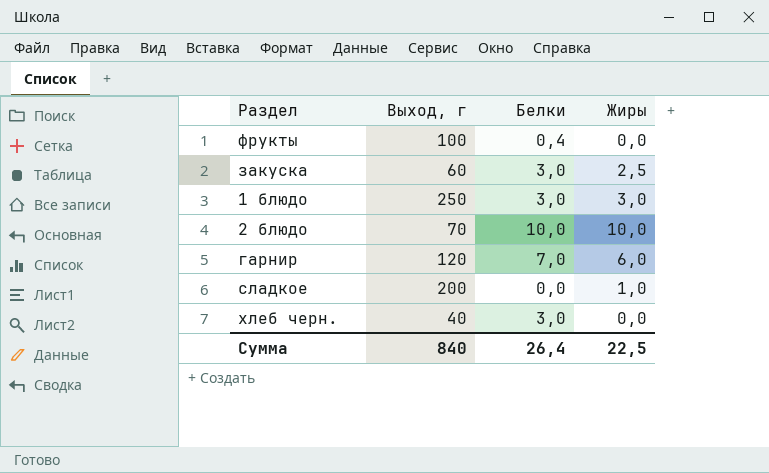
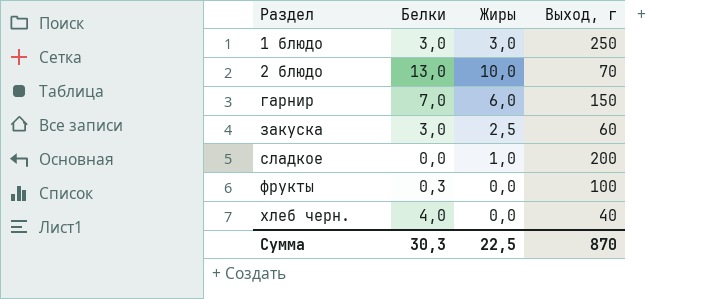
row order: none -> Раздел ascending
column Выход, г | position: 2 -> 4
2 блюдо | Белки: 10,0 -> 13,0
гарнир | Выход, г: 120 -> 150
фрукты | Белки: 0,4 -> 0,3
хлеб черн. | Белки: 3,0 -> 4,0
Сумма | Белки: 26,4 -> 30,3
Сумма | Выход, г: 840 -> 870

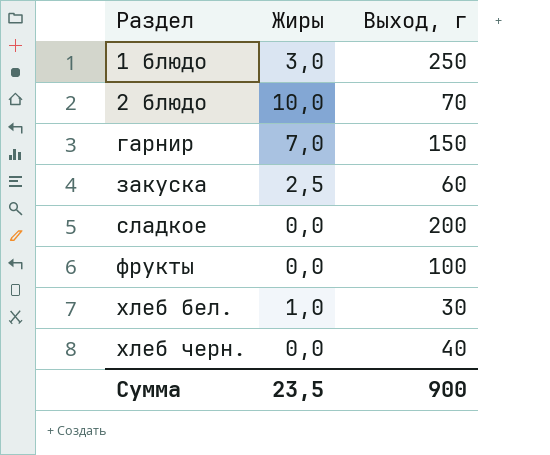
column Белки | position: 2 -> none
гарнир | Жиры: 6,0 -> 7,0
сладкое | Жиры: 1,0 -> 0,0
row хлеб бел.: none -> 1,0 | 30
Сумма | Жиры: 22,5 -> 23,5
Сумма | Выход, г: 870 -> 900

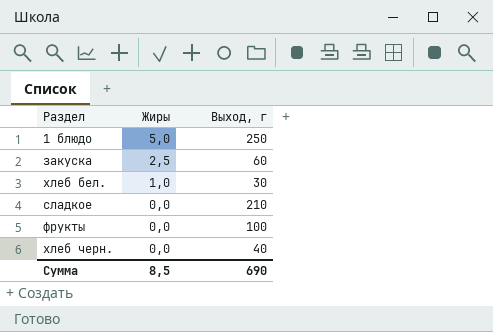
row order: Раздел ascending -> Жиры descending
row 2 блюдо: 10,0 | 70 -> none
row гарнир: 7,0 | 150 -> none
1 блюдо | Жиры: 3,0 -> 5,0
сладкое | Выход, г: 200 -> 210
Сумма | Жиры: 23,5 -> 8,5
Сумма | Выход, г: 900 -> 690

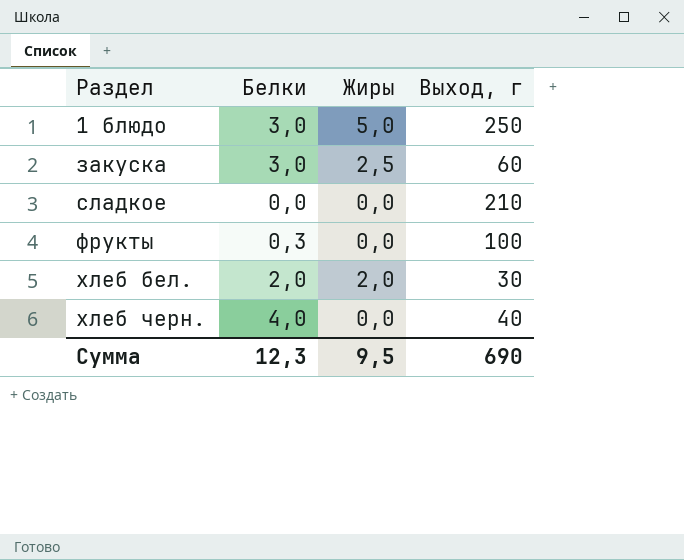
row order: Жиры descending -> Раздел ascending
column Белки | position: none -> 2
хлеб бел. | Жиры: 1,0 -> 2,0
Сумма | Жиры: 8,5 -> 9,5

